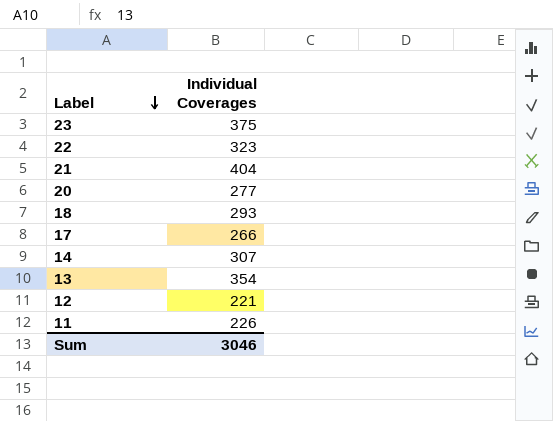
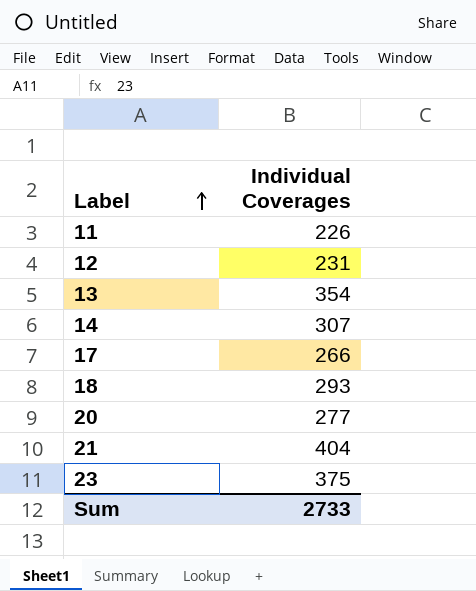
row order: Label descending -> Label ascending
row 22: 323 -> none
12 | Individual Coverages: 221 -> 231
Sum | Individual Coverages: 3046 -> 2733

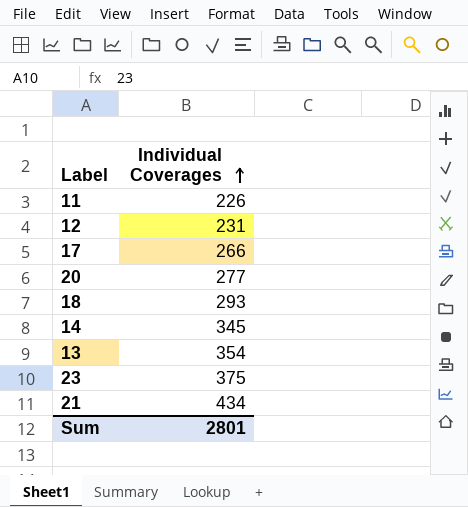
row order: Label ascending -> Individual Coverages ascending
14 | Individual Coverages: 307 -> 345
21 | Individual Coverages: 404 -> 434
Sum | Individual Coverages: 2733 -> 2801

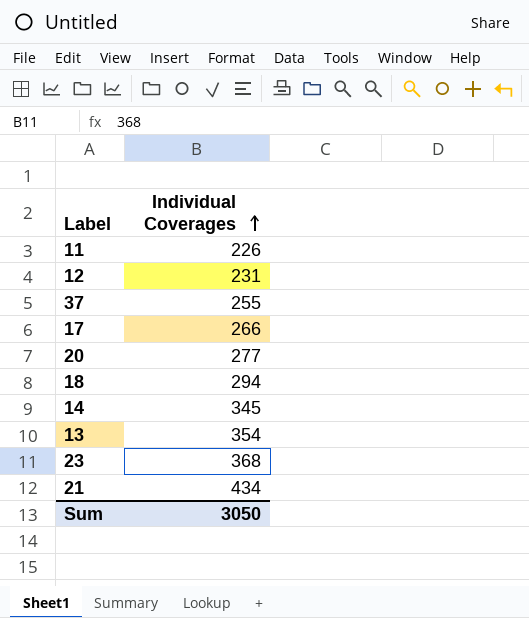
row 37: none -> 255
18 | Individual Coverages: 293 -> 294
23 | Individual Coverages: 375 -> 368
Sum | Individual Coverages: 2801 -> 3050

